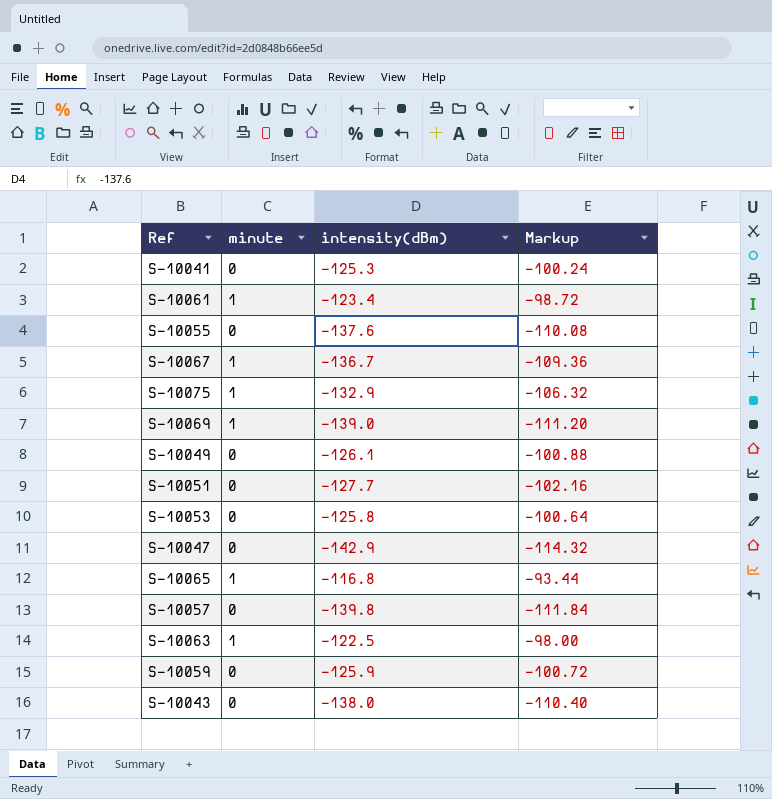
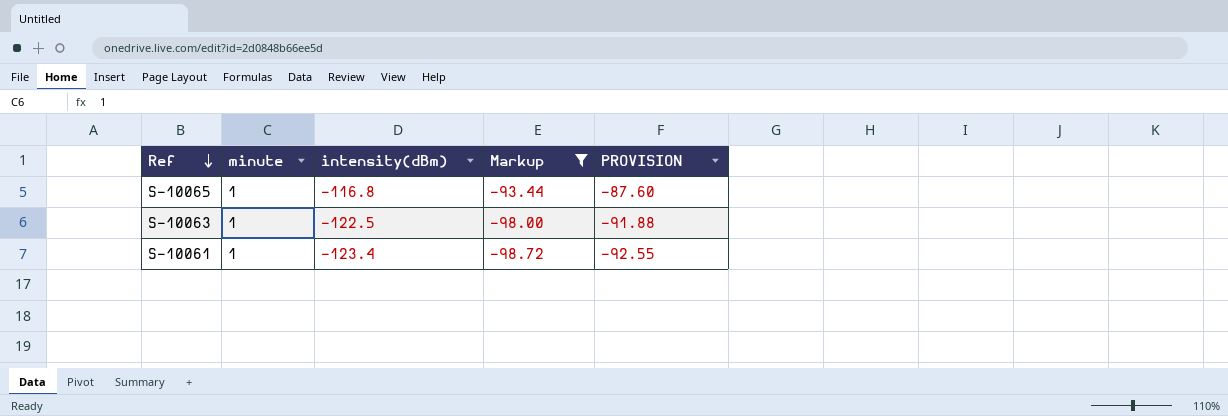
filter: none -> Markup >= -98.72
row order: none -> Ref descending
column PROVISION | formula: none -> [intensity(dBm)] * 0.75

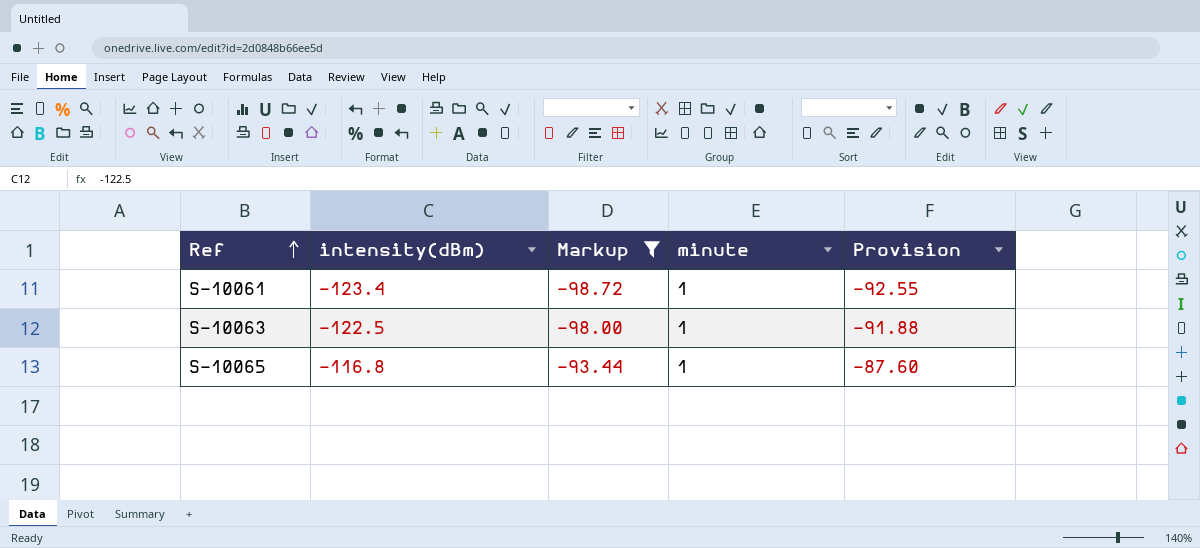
row order: Ref descending -> Ref ascending
column minute | position: 2 -> 4
column name: PROVISION -> Provision

